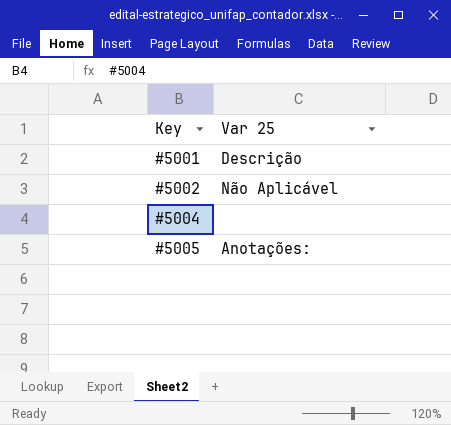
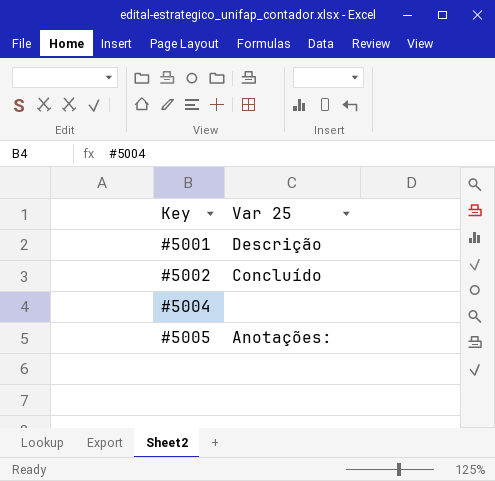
#5002 | Var 25: Não Aplicável -> Concluído

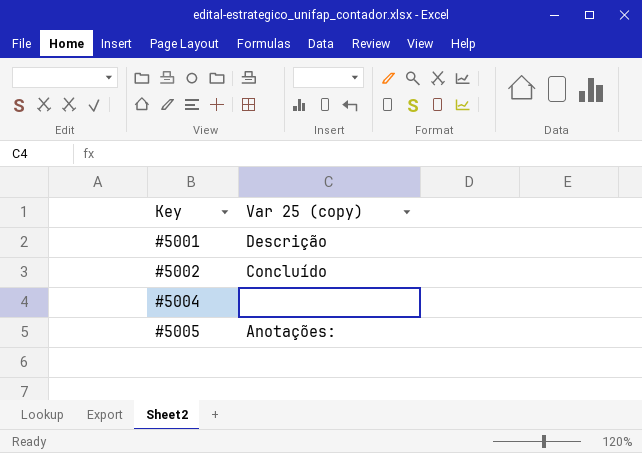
column name: Var 25 -> Var 25 (copy)

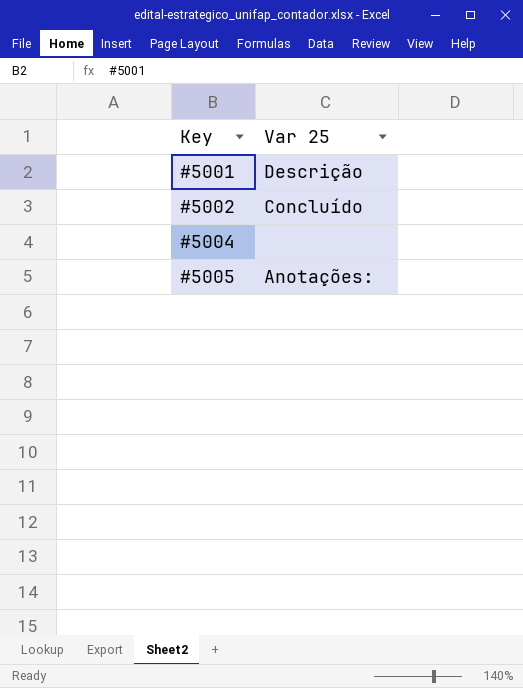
column name: Var 25 (copy) -> Var 25

